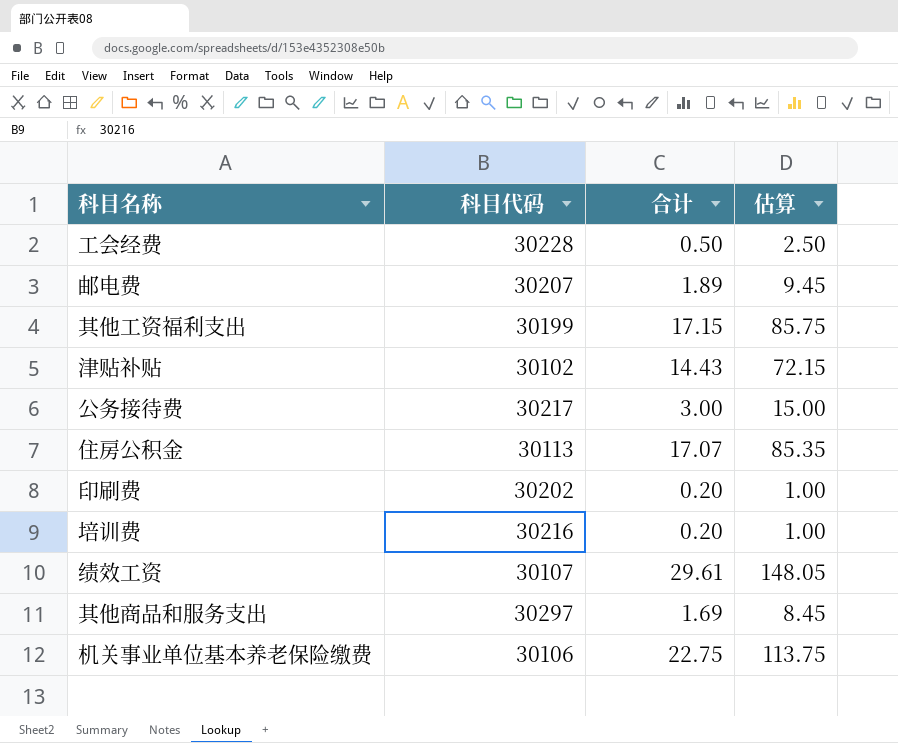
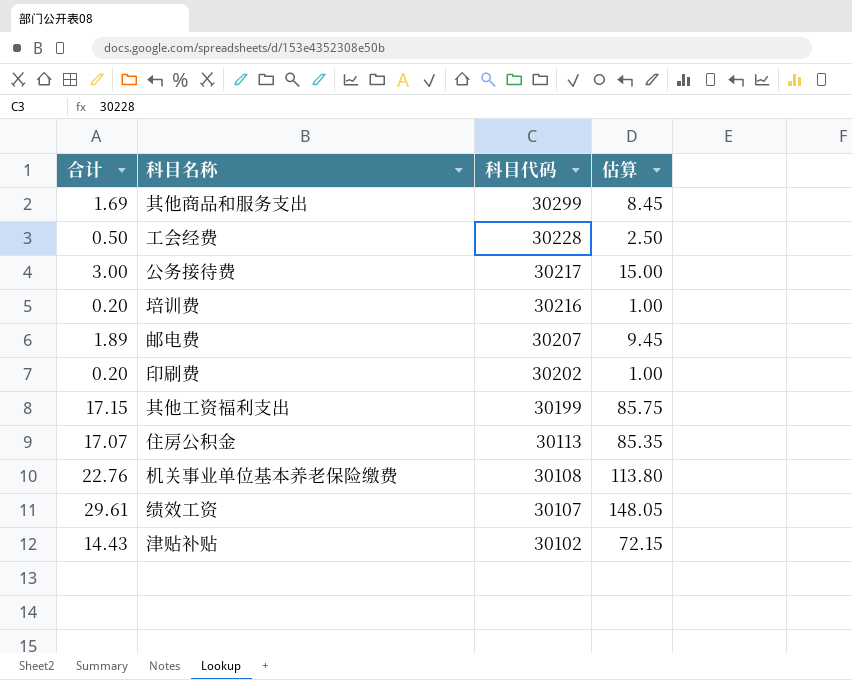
row order: none -> 科目代码 descending
column 合计 | position: 3 -> 1
其他商品和服务支出 | 科目代码: 30297 -> 30299
机关事业单位基本养老保险缴费 | 合计: 22.75 -> 22.76
机关事业单位基本养老保险缴费 | 科目代码: 30106 -> 30108
机关事业单位基本养老保险缴费 | 估算: 113.75 -> 113.80

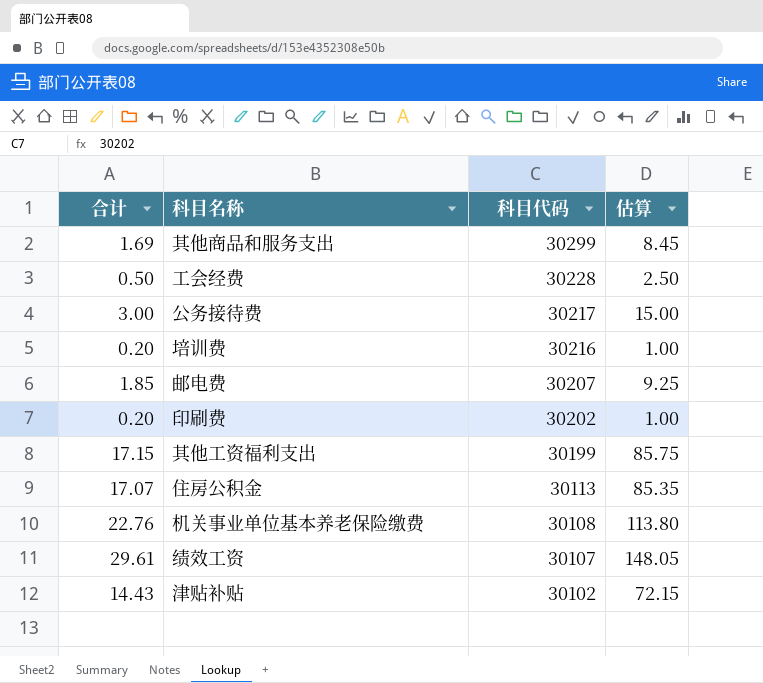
邮电费 | 合计: 1.89 -> 1.85
邮电费 | 估算: 9.45 -> 9.25

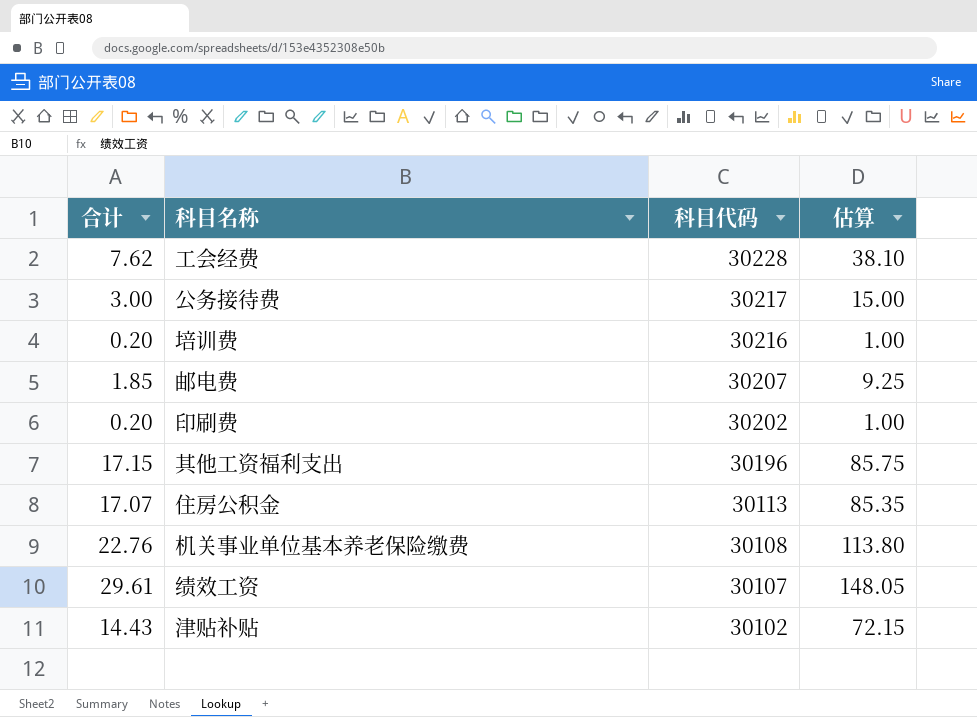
row 其他商品和服务支出: 1.69 | 30299 | 8.45 -> none
工会经费 | 合计: 0.50 -> 7.62
工会经费 | 估算: 2.50 -> 38.10
其他工资福利支出 | 科目代码: 30199 -> 30196

